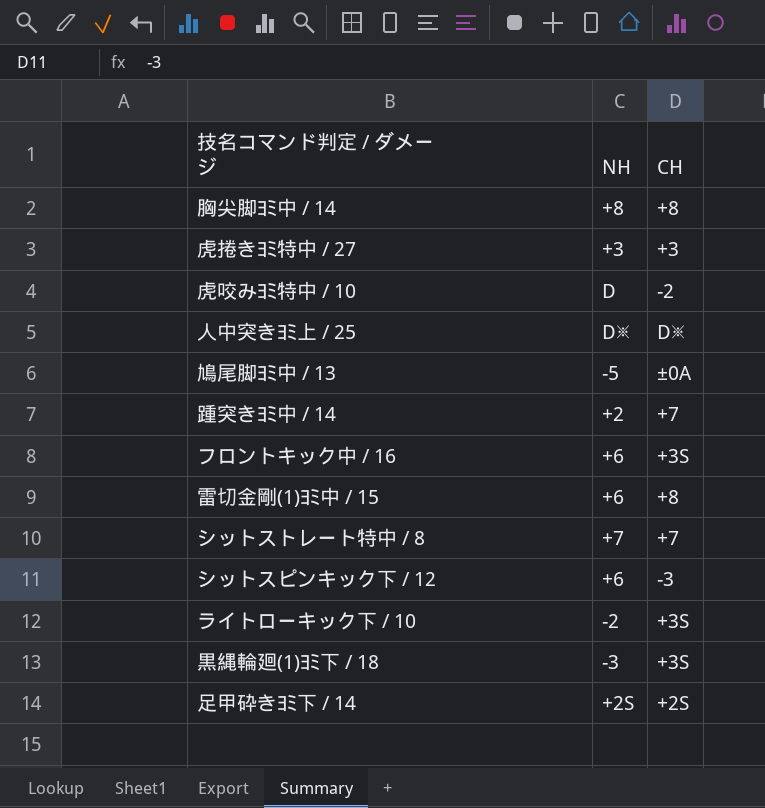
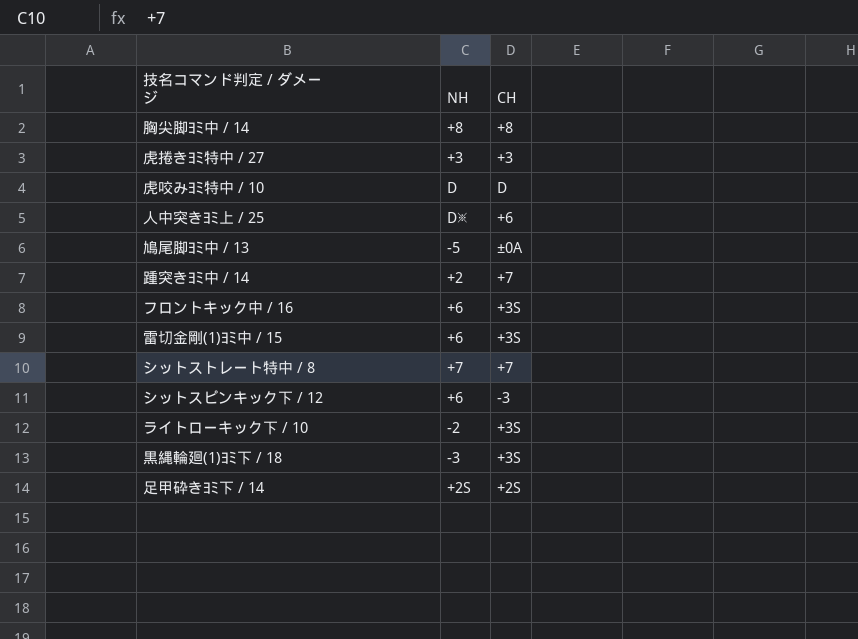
虎咬みﾖﾐ特中 / 10 | CH: -2 -> D
人中突きﾖﾐ上 / 25 | CH: D※ -> +6
雷切金剛(1)ﾖﾐ中 / 15 | CH: +8 -> +3S

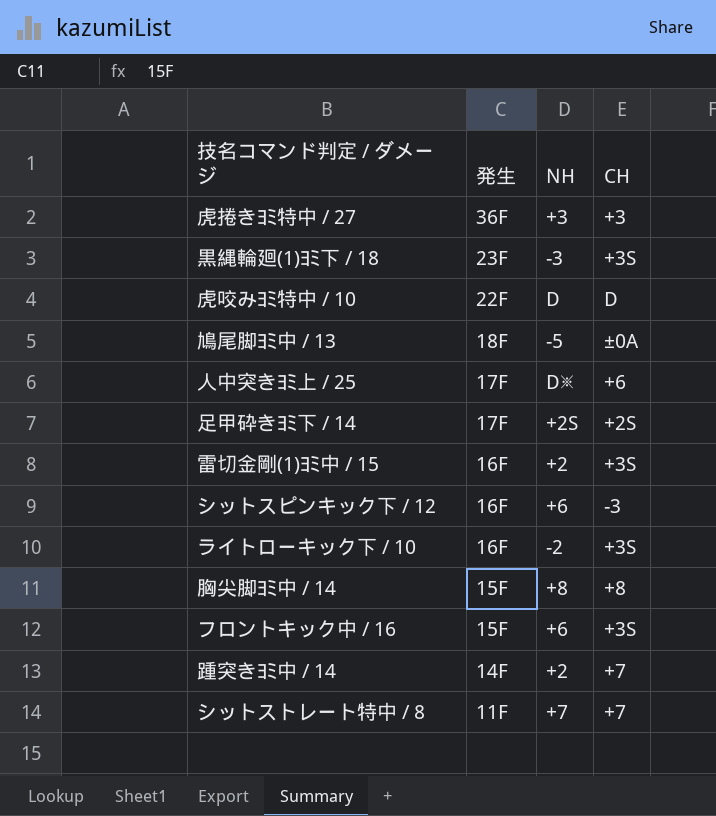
row order: none -> 発生 descending
column 発生 | position: none -> 2
雷切金剛(1)ﾖﾐ中 / 15 | NH: +6 -> +2

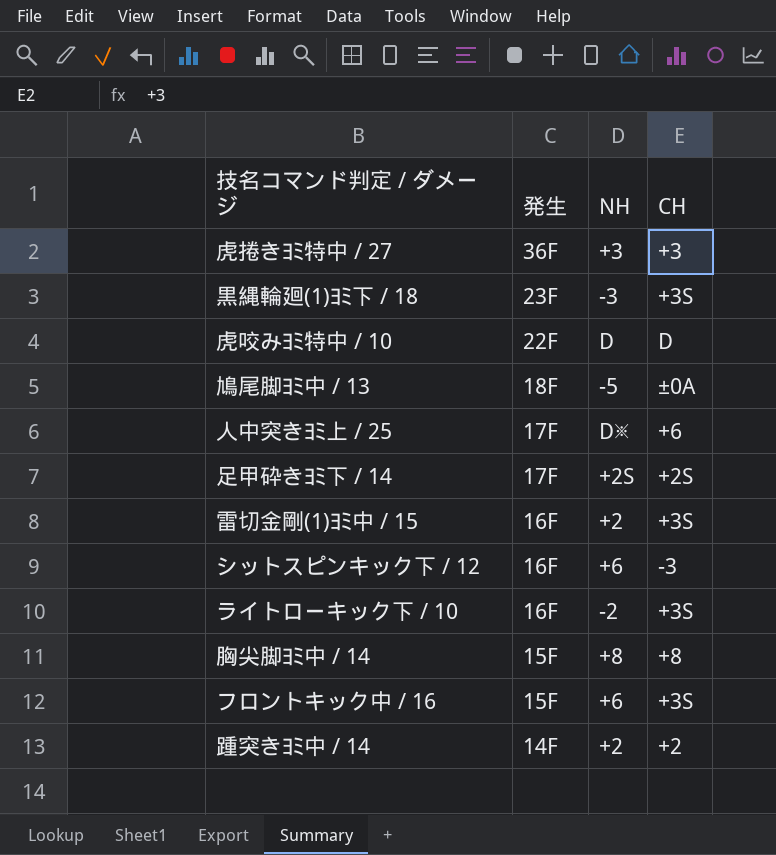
row シットストレート特中 / 8: 11F | +7 | +7 -> none
踵突きﾖﾐ中 / 14 | CH: +7 -> +2

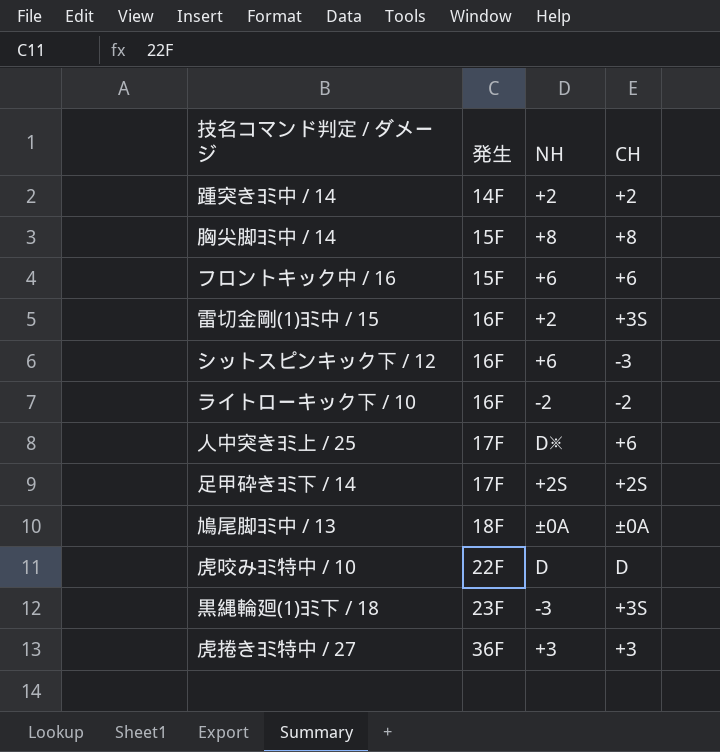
row order: 発生 descending -> 発生 ascending
フロントキック中 / 16 | CH: +3S -> +6
ライトローキック下 / 10 | CH: +3S -> -2
鳩尾脚ﾖﾐ中 / 13 | NH: -5 -> ±0A

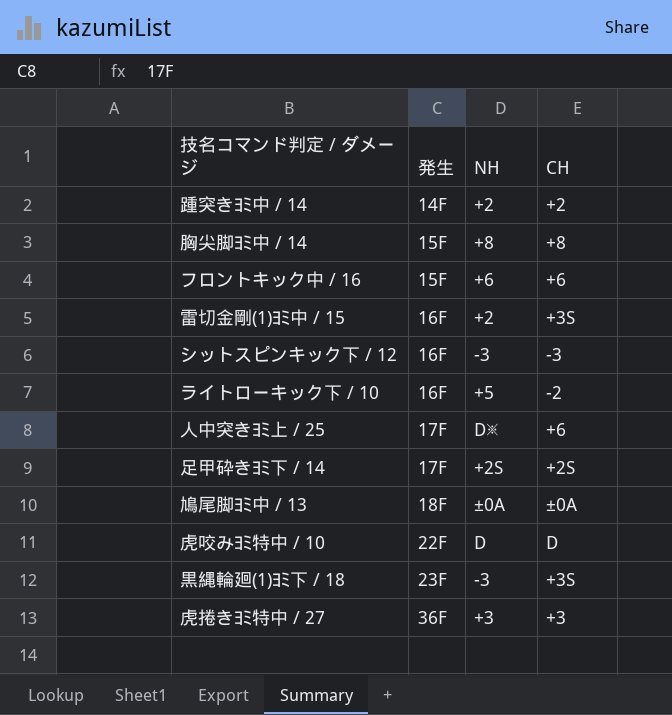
シットスピンキック下 / 12 | NH: +6 -> -3
ライトローキック下 / 10 | NH: -2 -> +5

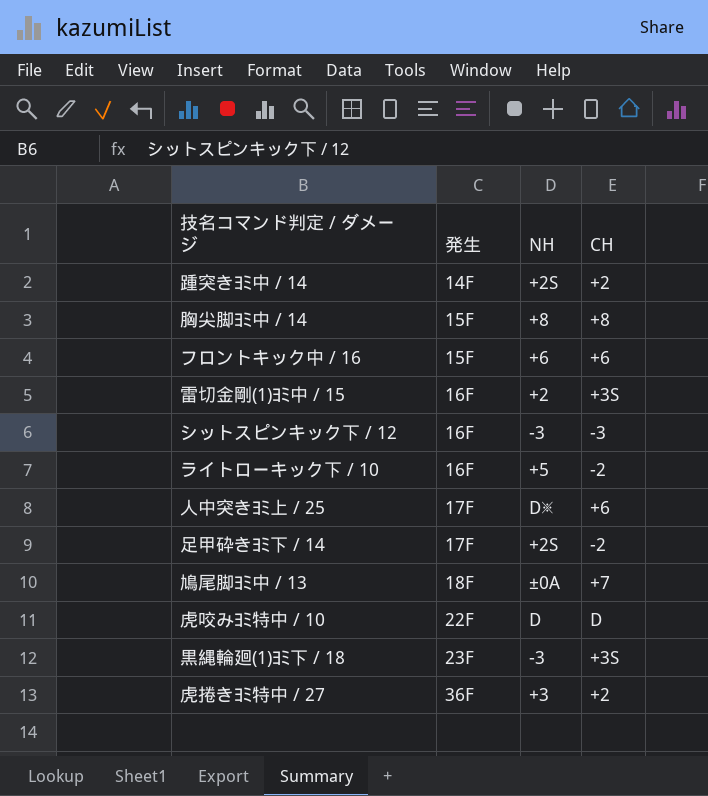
踵突きﾖﾐ中 / 14 | NH: +2 -> +2S
足甲砕きﾖﾐ下 / 14 | CH: +2S -> -2
鳩尾脚ﾖﾐ中 / 13 | CH: ±0A -> +7
虎捲きﾖﾐ特中 / 27 | CH: +3 -> +2

